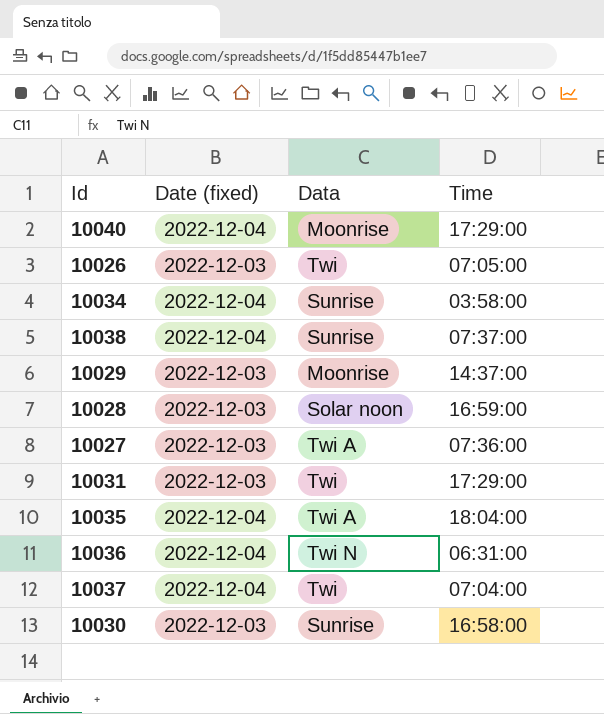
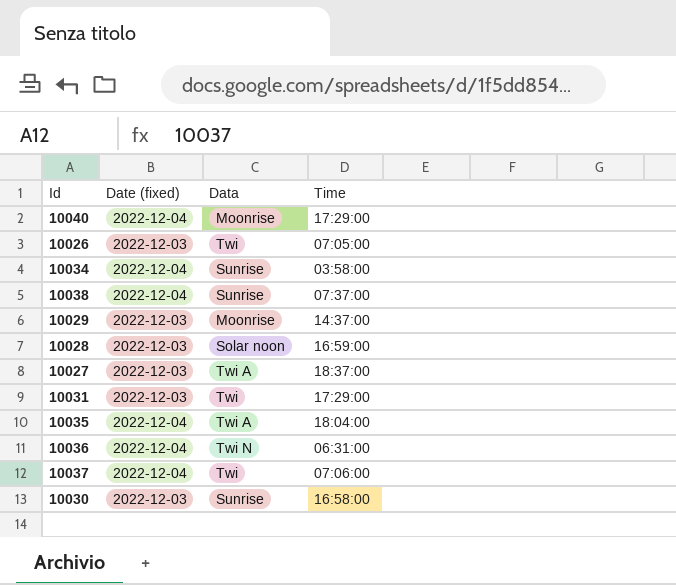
10027 | Time: 07:36:00 -> 18:37:00
10037 | Time: 07:04:00 -> 07:06:00

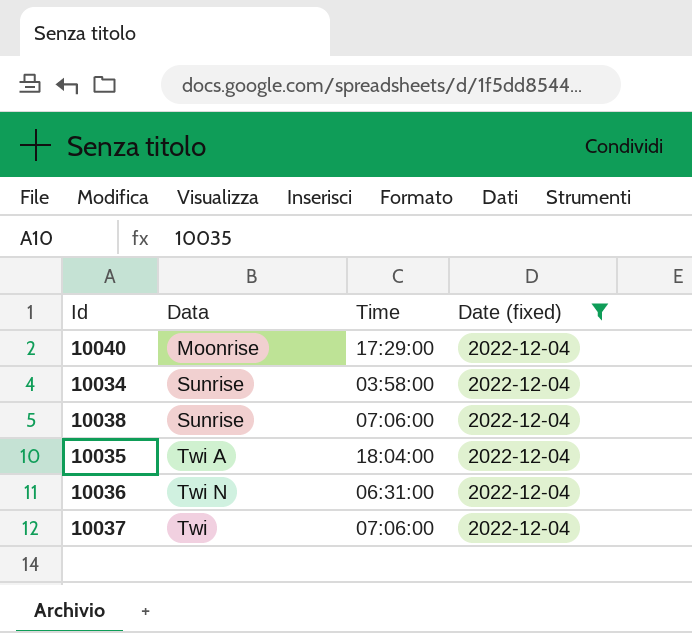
filter: none -> Date (fixed) = 2022-12-04
column Date (fixed) | position: 2 -> 4
10038 | Time: 07:37:00 -> 07:06:00

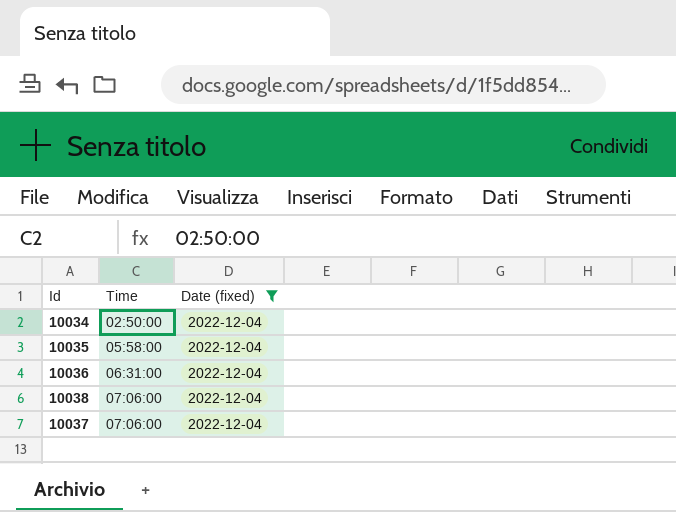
row order: none -> Time ascending
column Data | position: 2 -> none
row 10040: Moonrise | 17:29:00 | 2022-12-04 -> none
10034 | Time: 03:58:00 -> 02:50:00
10035 | Time: 18:04:00 -> 05:58:00

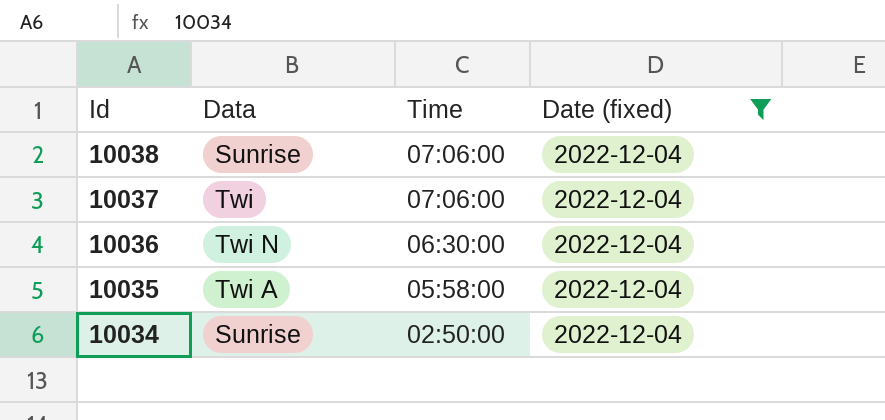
row order: Time ascending -> Id descending
column Data | position: none -> 2
10036 | Time: 06:31:00 -> 06:30:00

